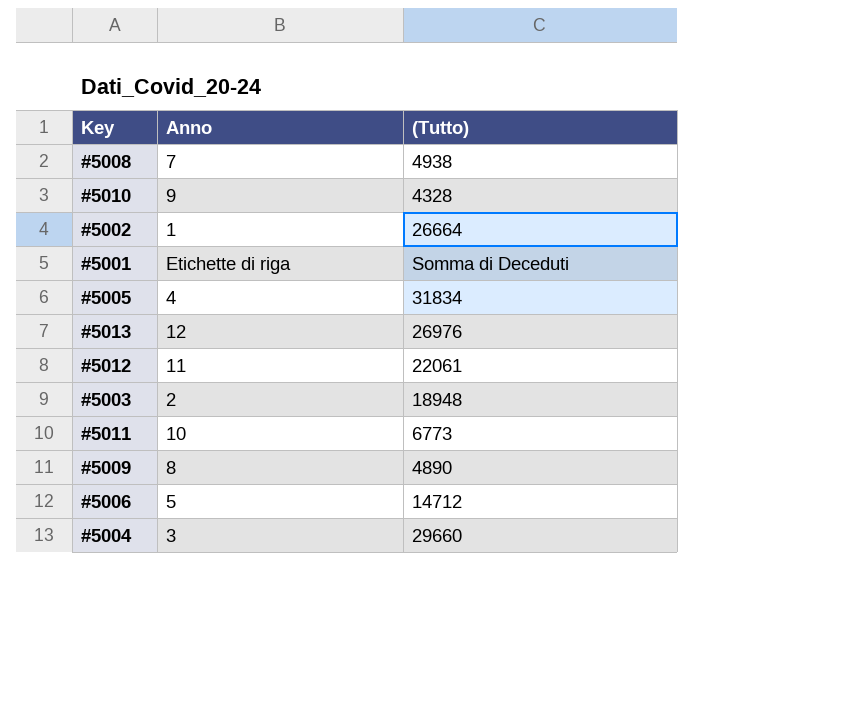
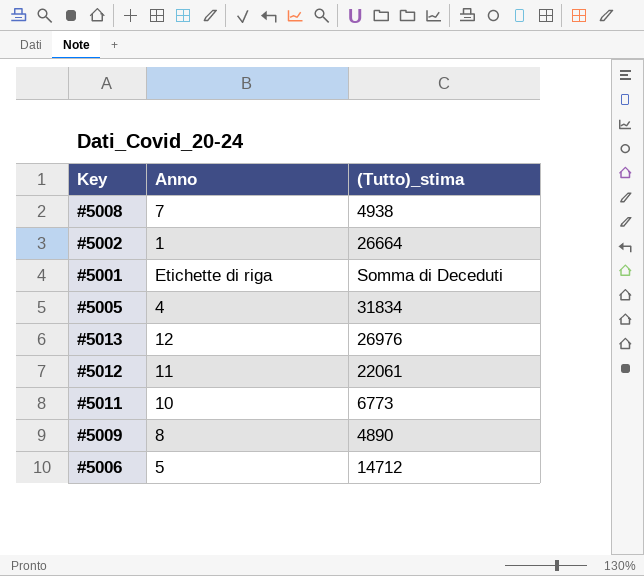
column name: (Tutto) -> (Tutto)_stima
row #5010: 9 | 4328 -> none
row #5003: 2 | 18948 -> none
row #5004: 3 | 29660 -> none

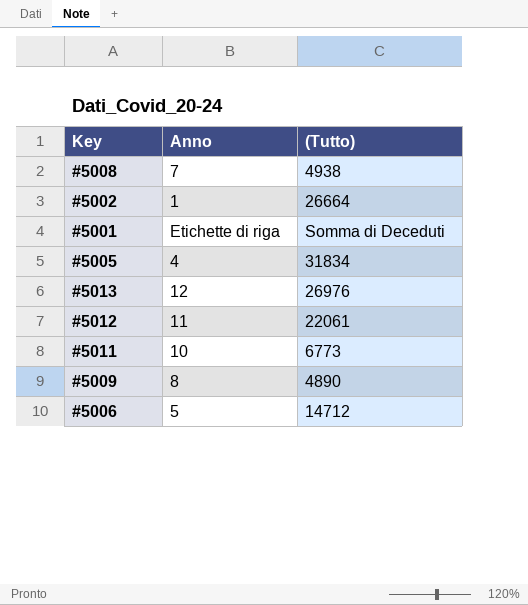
column name: (Tutto)_stima -> (Tutto)

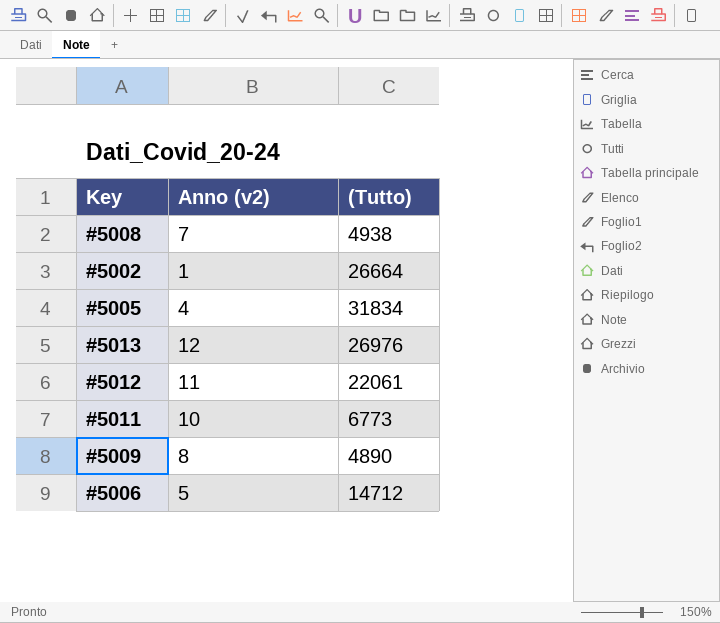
column name: Anno -> Anno (v2)
row #5001: Etichette di riga | Somma di Deceduti -> none

